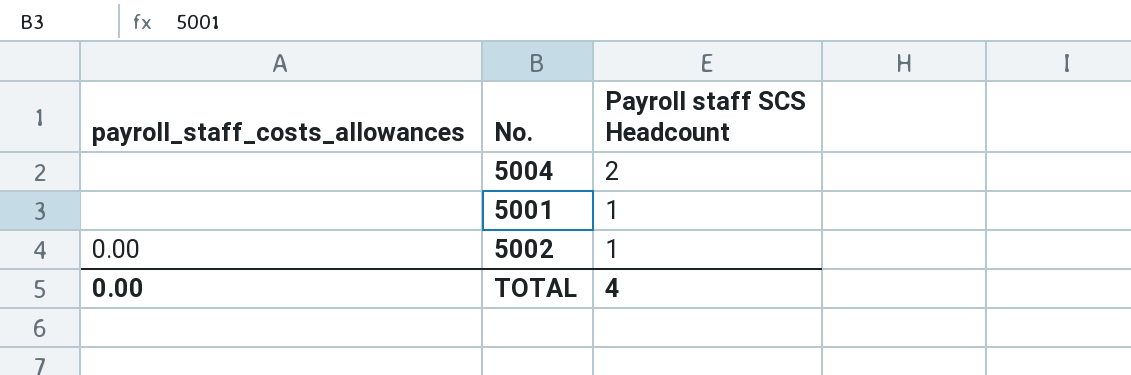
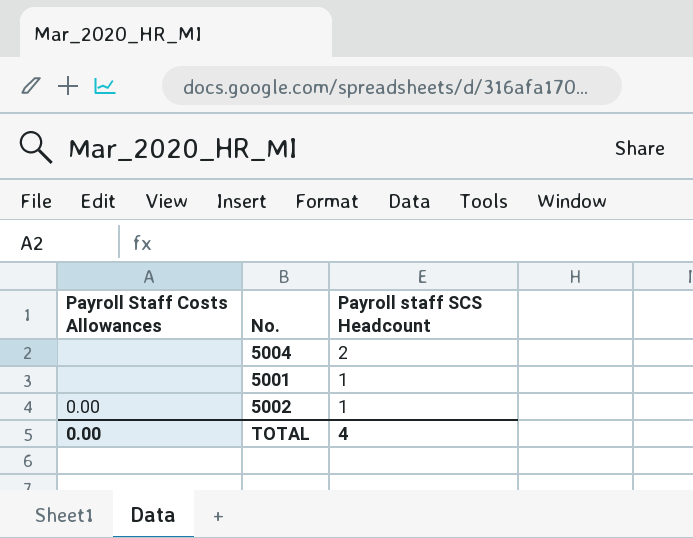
column name: payroll_staff_costs_allowances -> Payroll Staff Costs Allowances

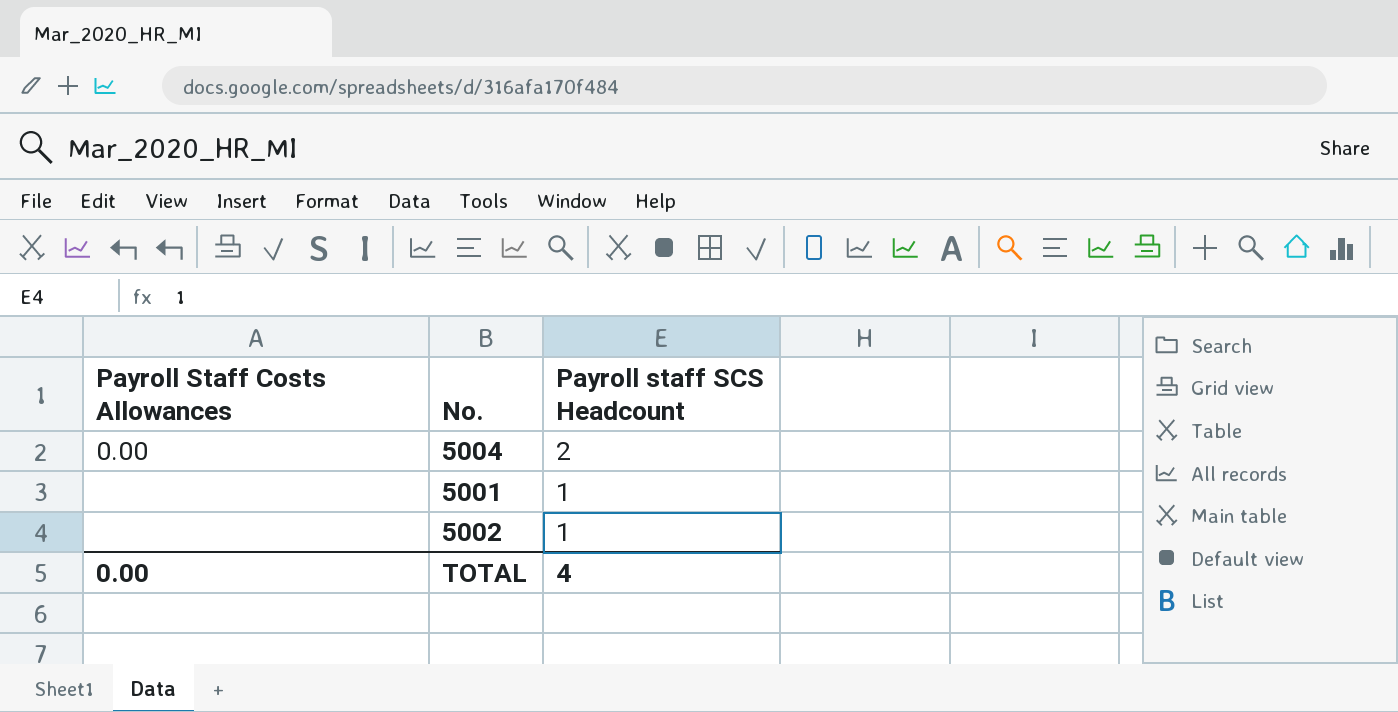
5004 | Payroll Staff Costs Allowances: none -> 0.00
5002 | Payroll Staff Costs Allowances: 0.00 -> none

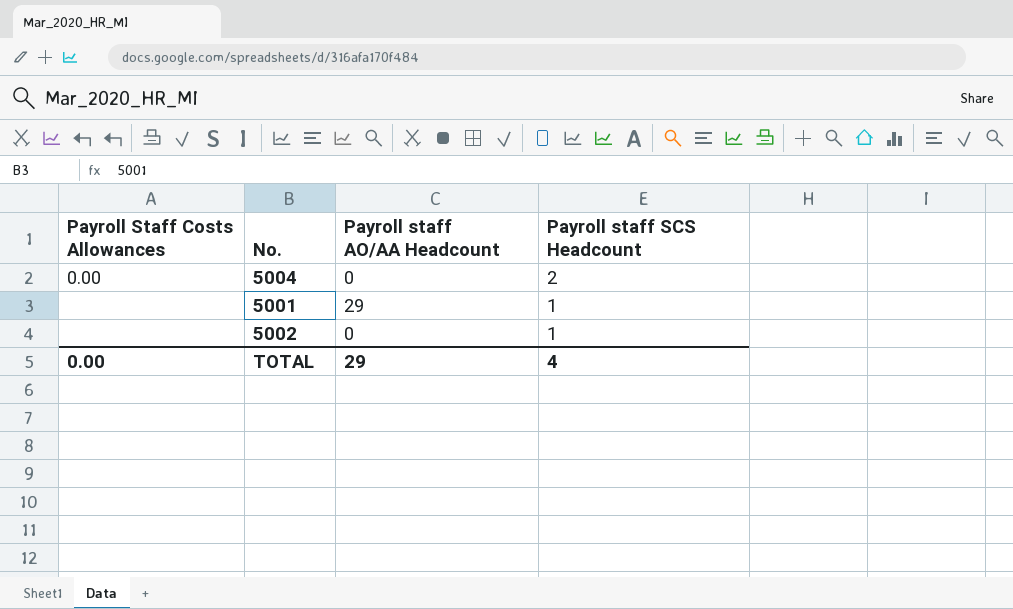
column Payroll staff AO/AA Headcount | position: none -> 3

